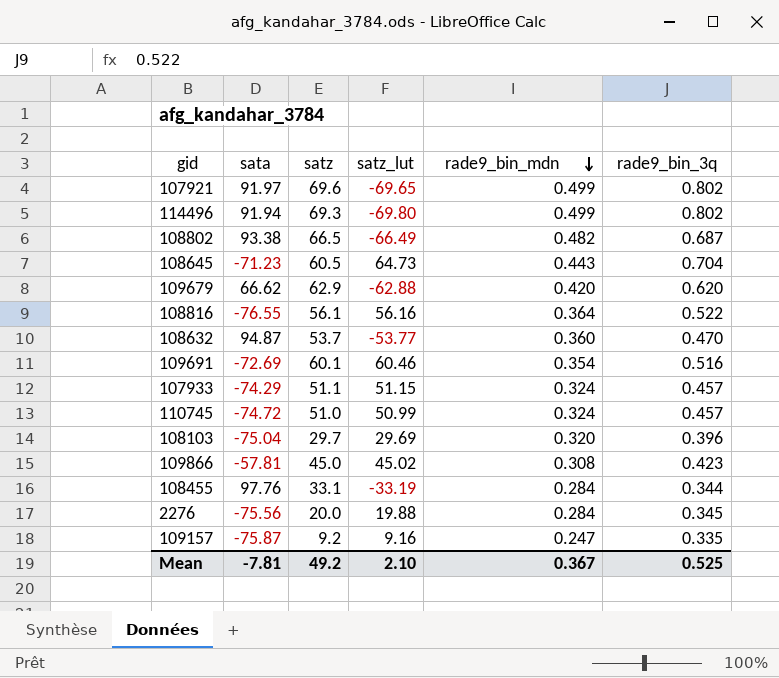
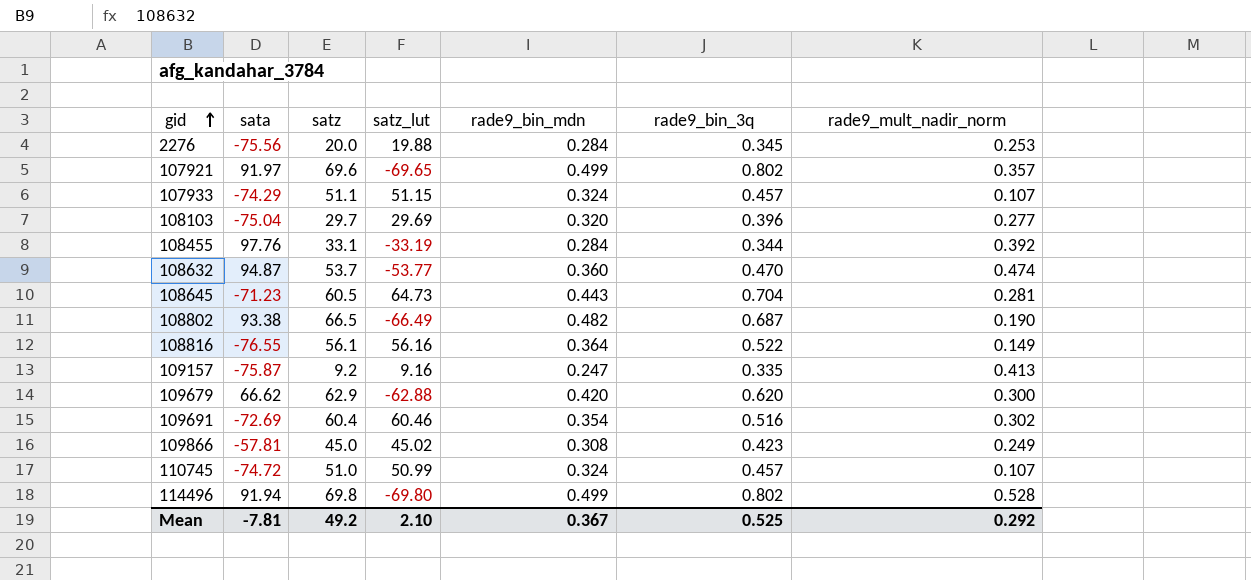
row order: rade9_bin_mdn descending -> gid ascending
column rade9_mult_nadir_norm | position: none -> 7
109691 | satz: 60.1 -> 60.4
114496 | satz: 69.3 -> 69.8

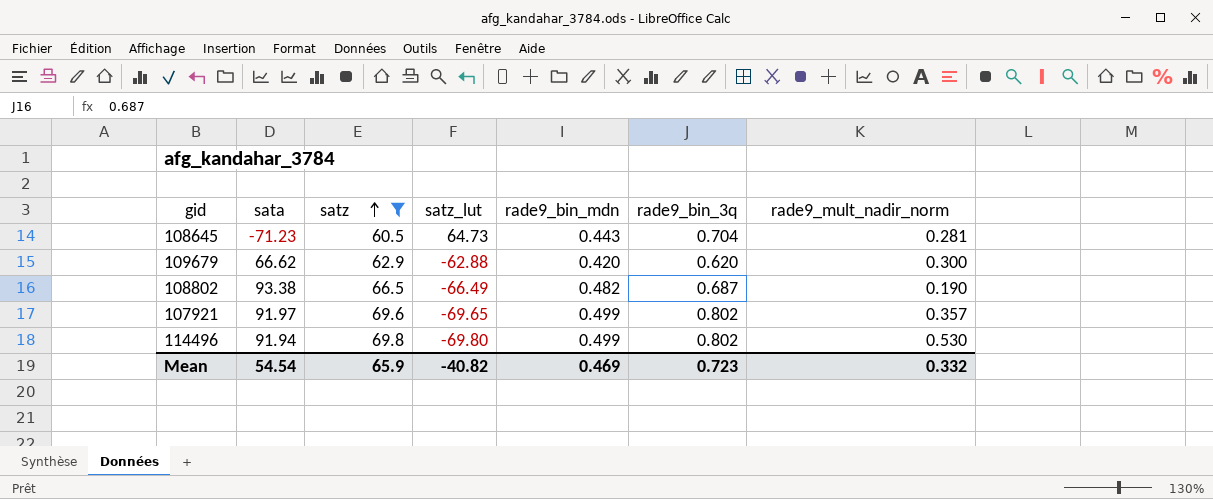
filter: none -> satz >= 60.5
row order: gid ascending -> satz ascending
114496 | rade9_mult_nadir_norm: 0.528 -> 0.530
Mean | sata: -7.81 -> 54.54
Mean | satz: 49.2 -> 65.9
Mean | satz_lut: 2.10 -> -40.82
Mean | rade9_bin_mdn: 0.367 -> 0.469
Mean | rade9_bin_3q: 0.525 -> 0.723
Mean | rade9_mult_nadir_norm: 0.292 -> 0.332

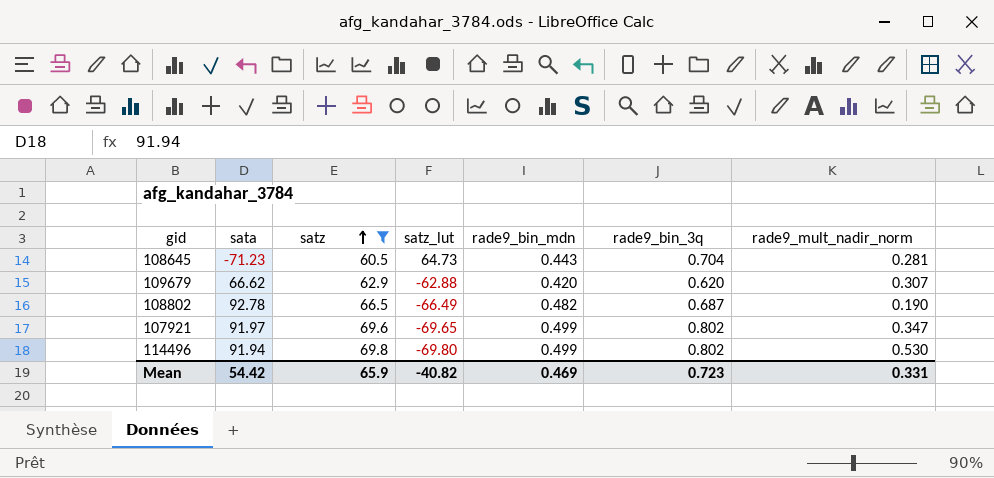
109679 | rade9_mult_nadir_norm: 0.300 -> 0.307
108802 | sata: 93.38 -> 92.78
107921 | rade9_mult_nadir_norm: 0.357 -> 0.347
Mean | sata: 54.54 -> 54.42
Mean | rade9_mult_nadir_norm: 0.332 -> 0.331

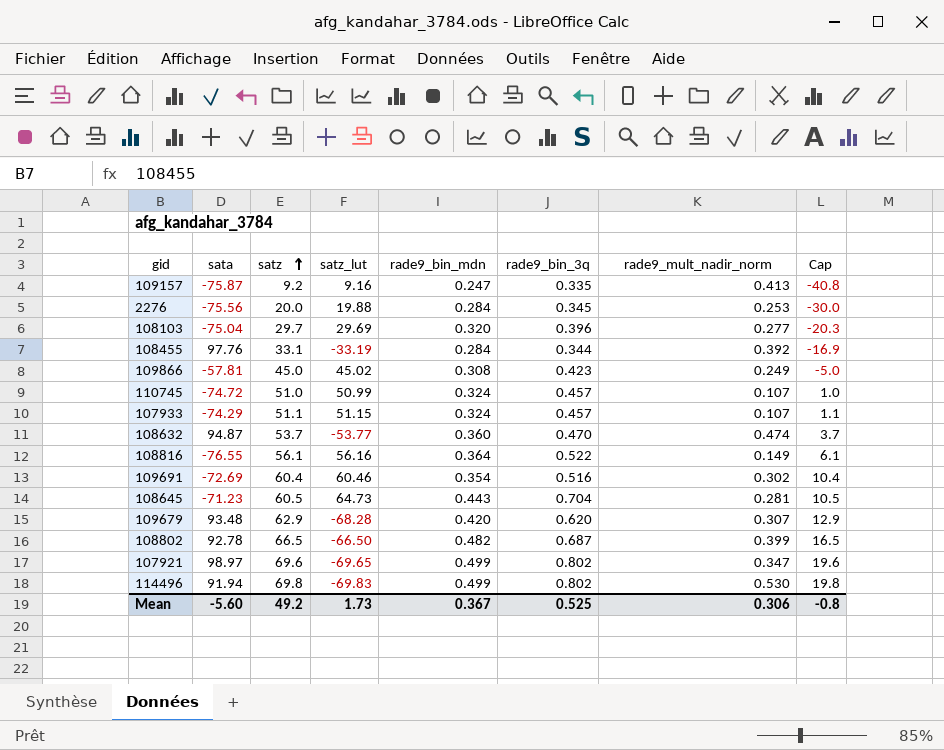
filter: satz >= 60.5 -> none
column Cap | formula: none -> [satz] - 50
109679 | sata: 66.62 -> 93.48
109679 | satz_lut: -62.88 -> -68.28
108802 | satz_lut: -66.49 -> -66.50
108802 | rade9_mult_nadir_norm: 0.190 -> 0.399
107921 | sata: 91.97 -> 98.97
114496 | satz_lut: -69.80 -> -69.83
Mean | sata: 54.42 -> -5.60
Mean | satz: 65.9 -> 49.2
Mean | satz_lut: -40.82 -> 1.73
Mean | rade9_bin_mdn: 0.469 -> 0.367
Mean | rade9_bin_3q: 0.723 -> 0.525
Mean | rade9_mult_nadir_norm: 0.331 -> 0.306

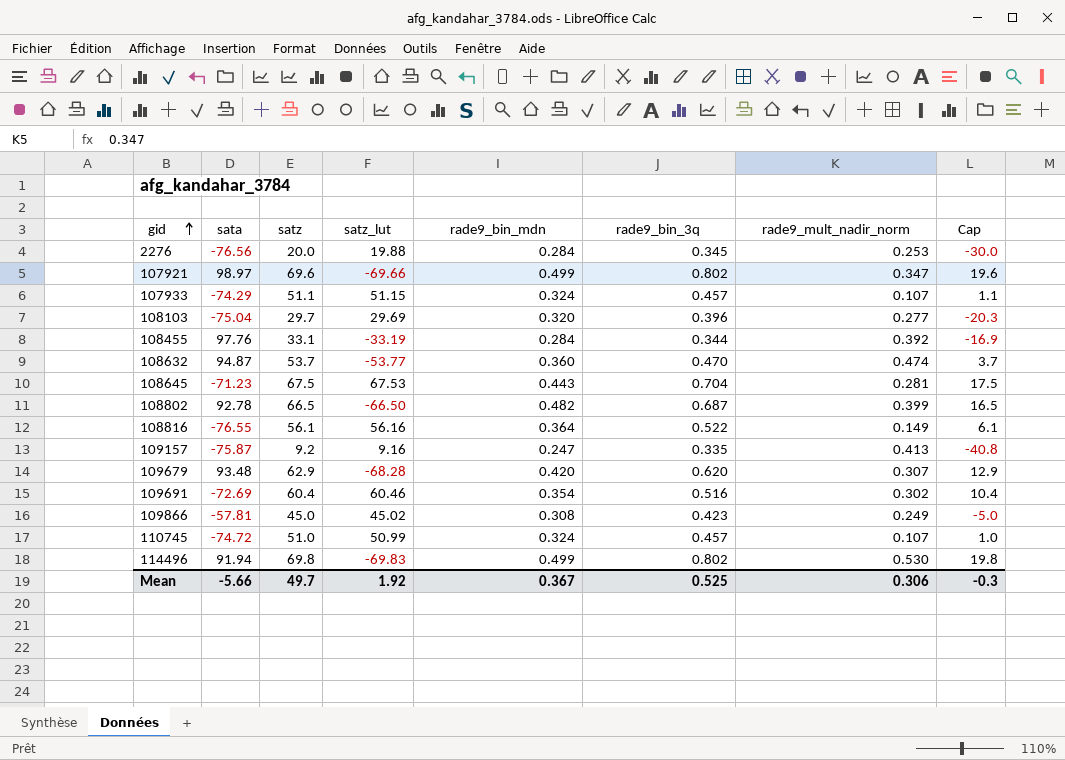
row order: satz ascending -> gid ascending
2276 | sata: -75.56 -> -76.56
107921 | satz_lut: -69.65 -> -69.66
108645 | satz: 60.5 -> 67.5
108645 | satz_lut: 64.73 -> 67.53
108645 | Cap: 10.5 -> 17.5
Mean | sata: -5.60 -> -5.66
Mean | satz: 49.2 -> 49.7
Mean | satz_lut: 1.73 -> 1.92
Mean | Cap: -0.8 -> -0.3

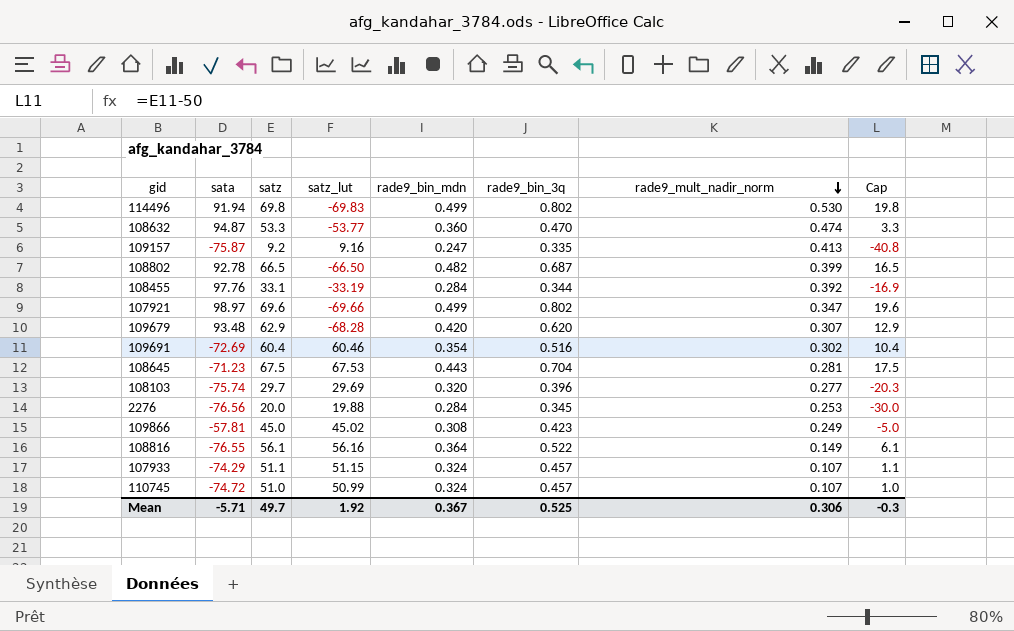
row order: gid ascending -> rade9_mult_nadir_norm descending
108632 | satz: 53.7 -> 53.3
108632 | Cap: 3.7 -> 3.3
108103 | sata: -75.04 -> -75.74
Mean | sata: -5.66 -> -5.71

